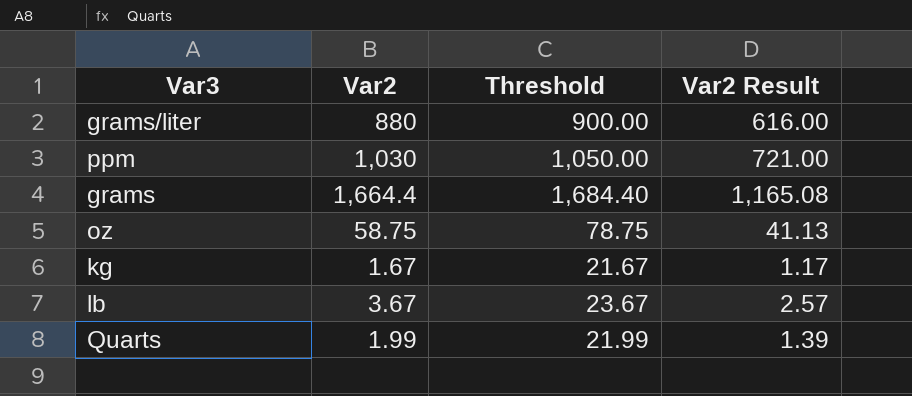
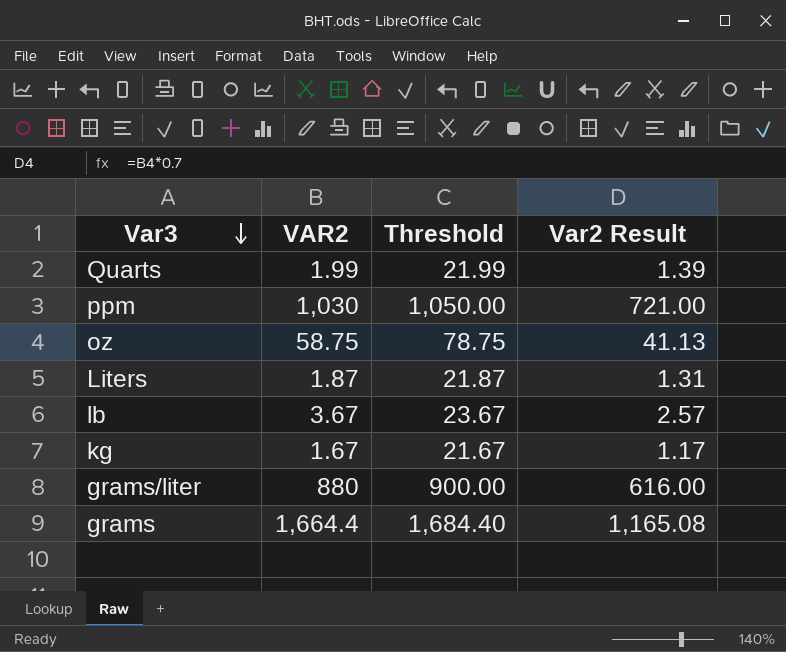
row order: none -> Var3 descending
column name: Var2 -> VAR2
row Liters: none -> 1.87 | 21.87 | 1.31

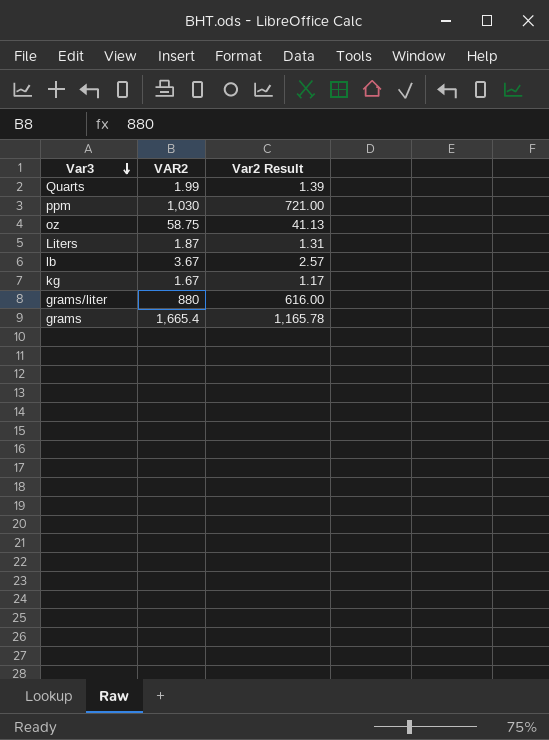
column Threshold | formula: [VAR2] + 20 -> none
grams | VAR2: 1,664.4 -> 1,665.4
grams | Var2 Result: 1,165.08 -> 1,165.78

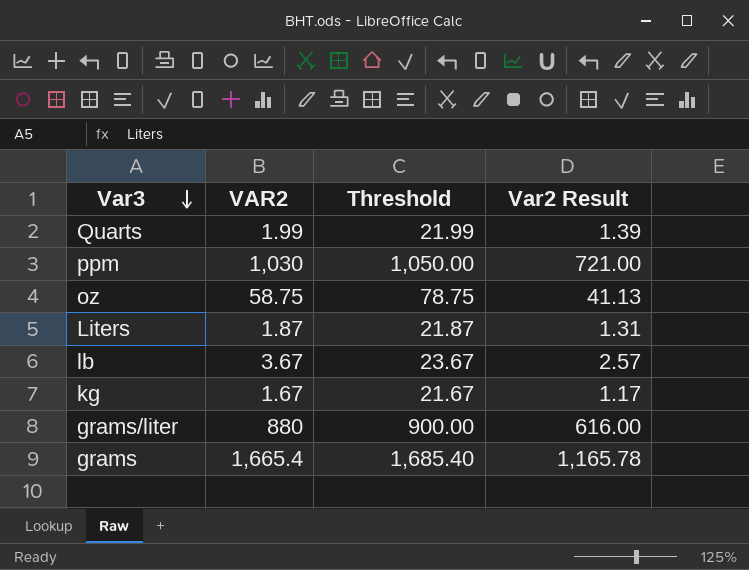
column Threshold | formula: none -> [VAR2] + 20

